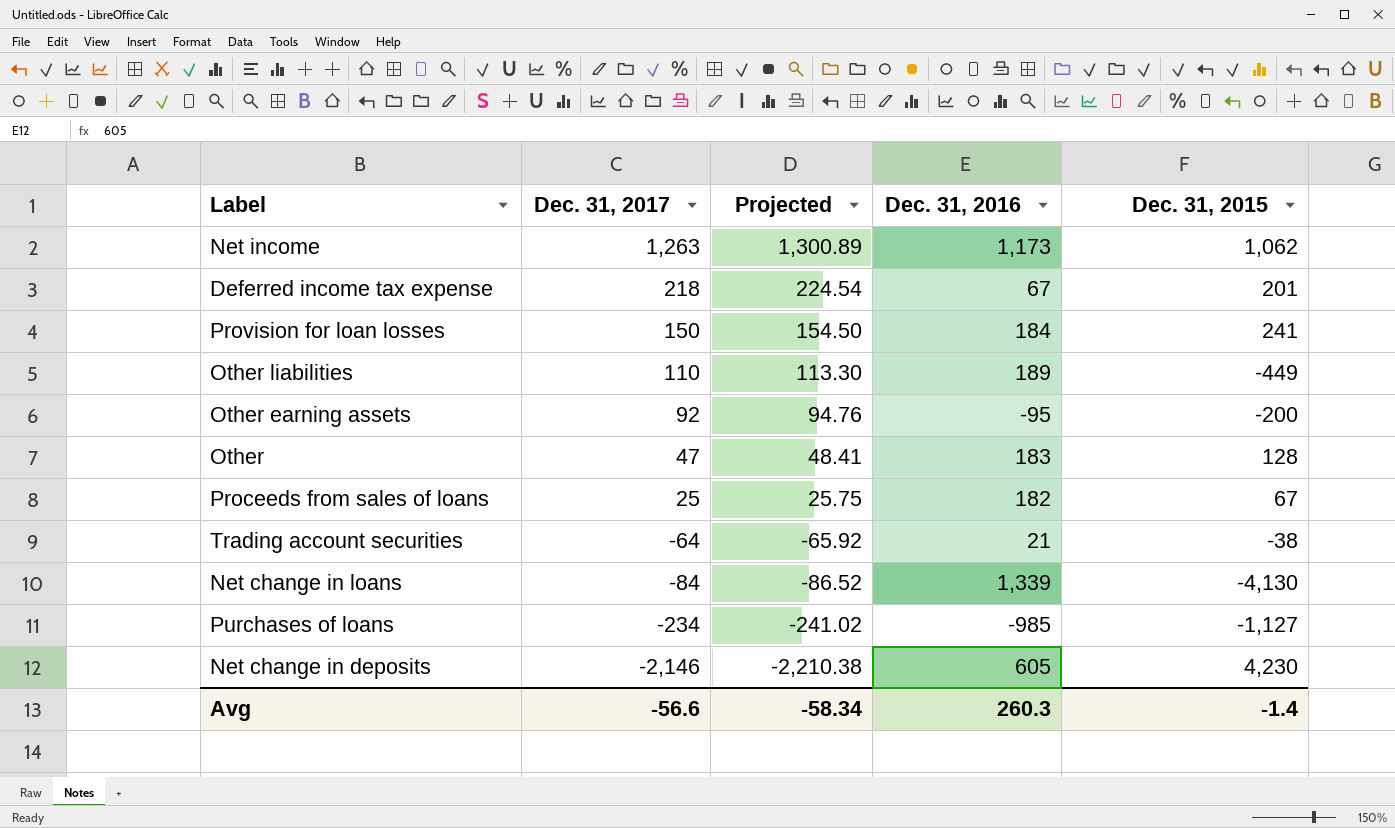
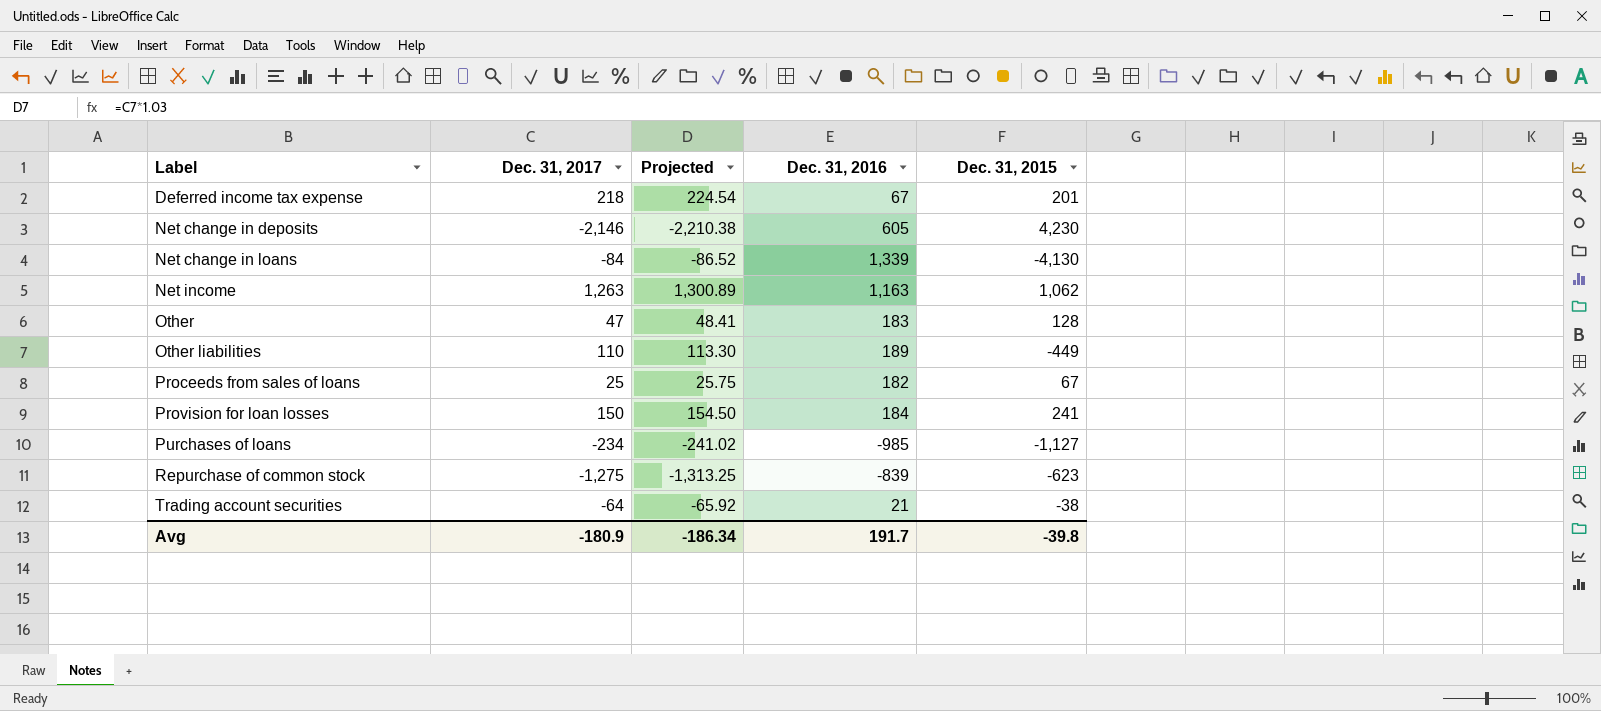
row order: Dec. 31, 2017 descending -> Label ascending
row Other earning assets: 92 | 94.76 | -95 | -200 -> none
Net income | Dec. 31, 2016: 1,173 -> 1,163
row Repurchase of common stock: none -> -1,275 | -1,313.25 | -839 | -623
Avg | Dec. 31, 2017: -56.6 -> -180.9
Avg | Projected: -58.34 -> -186.34
Avg | Dec. 31, 2016: 260.3 -> 191.7
Avg | Dec. 31, 2015: -1.4 -> -39.8

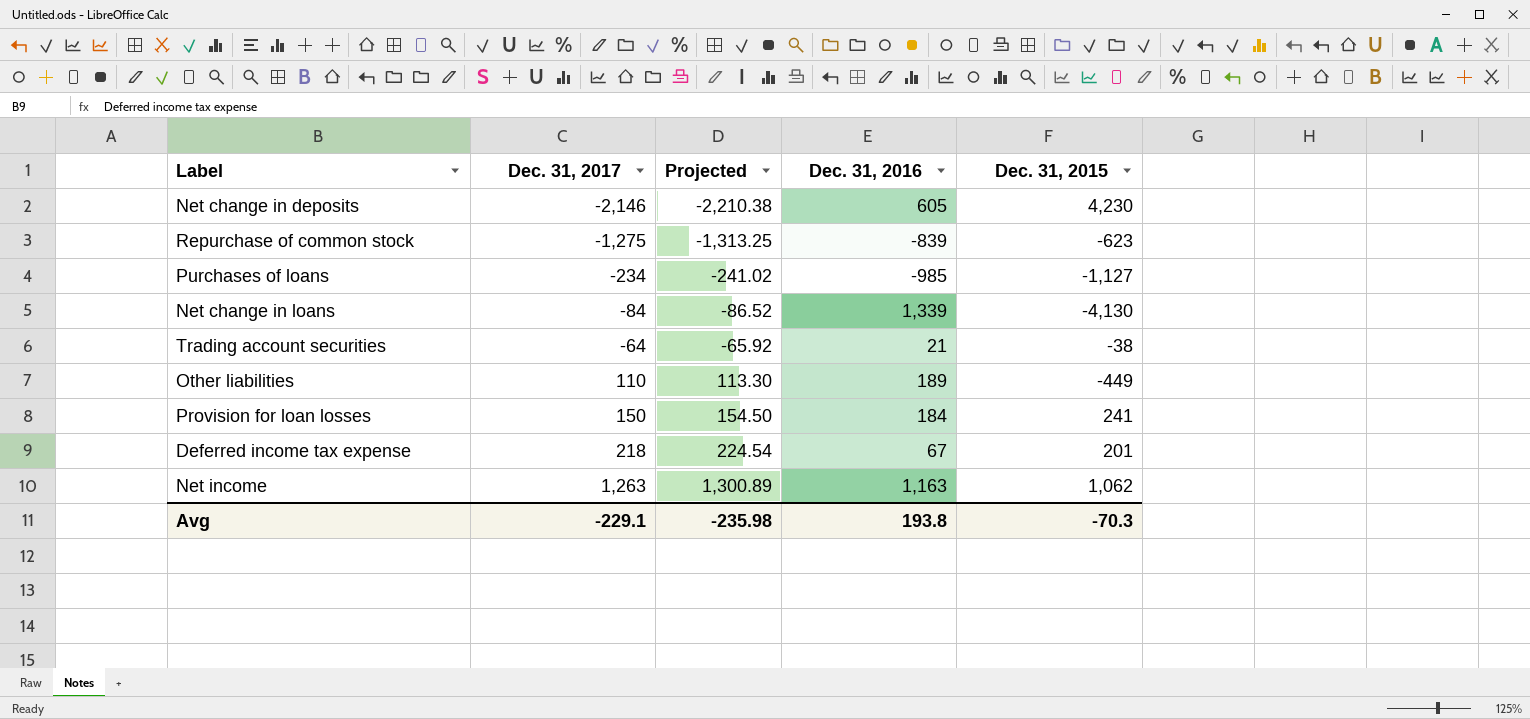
row order: Label ascending -> Dec. 31, 2017 ascending
row Other: 47 | 48.41 | 183 | 128 -> none
row Proceeds from sales of loans: 25 | 25.75 | 182 | 67 -> none
Avg | Dec. 31, 2017: -180.9 -> -229.1
Avg | Projected: -186.34 -> -235.98
Avg | Dec. 31, 2016: 191.7 -> 193.8
Avg | Dec. 31, 2015: -39.8 -> -70.3

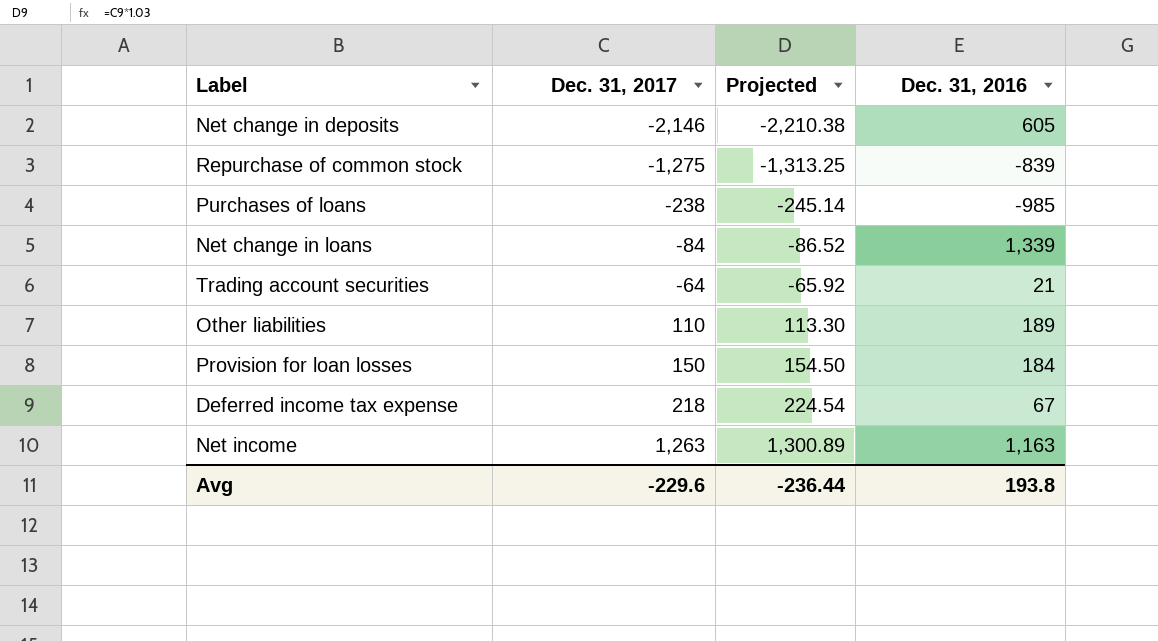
column Dec. 31, 2015 | position: 5 -> none
Purchases of loans | Dec. 31, 2017: -234 -> -238
Purchases of loans | Projected: -241.02 -> -245.14
Avg | Dec. 31, 2017: -229.1 -> -229.6
Avg | Projected: -235.98 -> -236.44

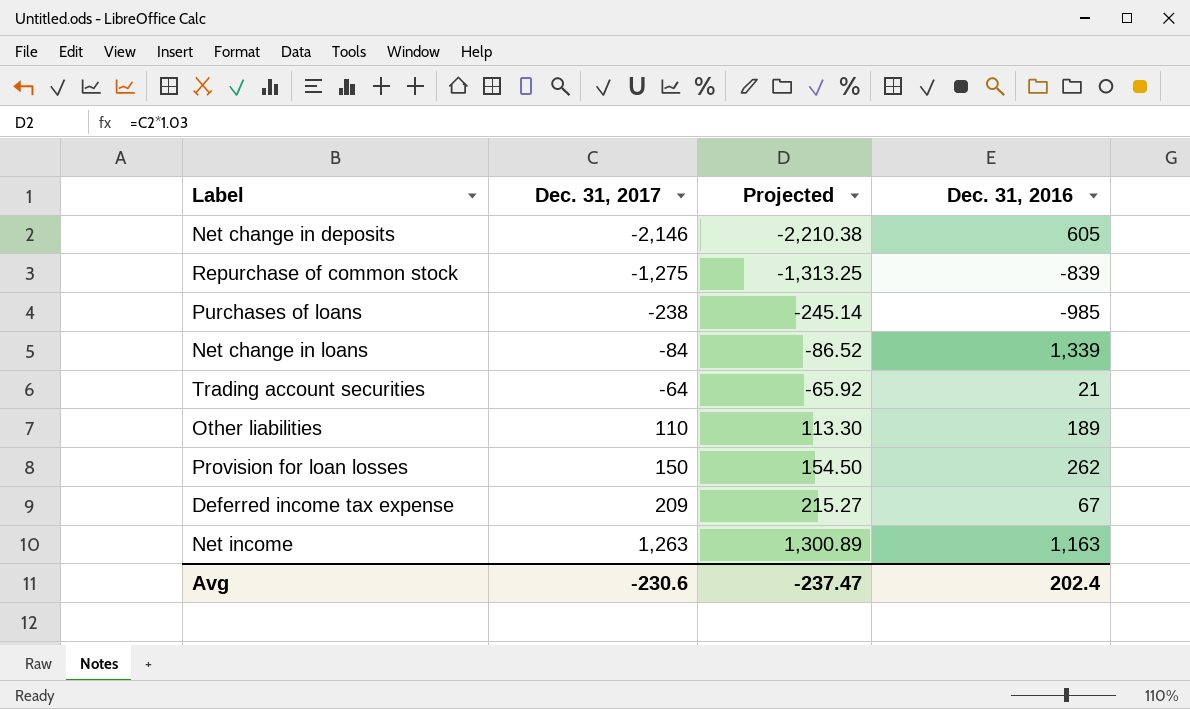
Provision for loan losses | Dec. 31, 2016: 184 -> 262
Deferred income tax expense | Dec. 31, 2017: 218 -> 209
Deferred income tax expense | Projected: 224.54 -> 215.27
Avg | Dec. 31, 2017: -229.6 -> -230.6
Avg | Projected: -236.44 -> -237.47
Avg | Dec. 31, 2016: 193.8 -> 202.4

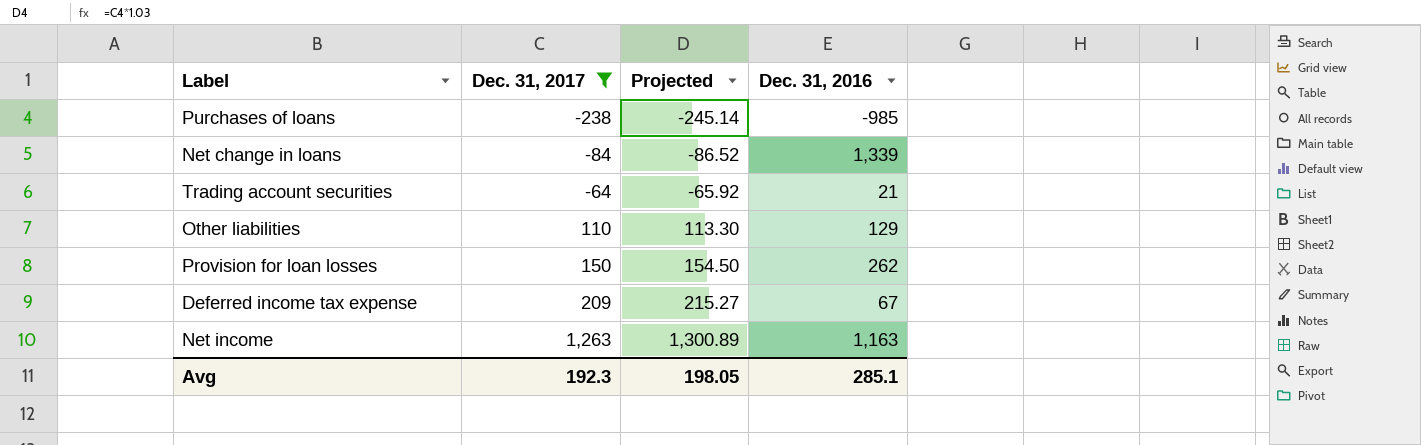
filter: none -> Dec. 31, 2017 >= -238
Other liabilities | Dec. 31, 2016: 189 -> 129
Avg | Dec. 31, 2017: -230.6 -> 192.3
Avg | Projected: -237.47 -> 198.05
Avg | Dec. 31, 2016: 202.4 -> 285.1

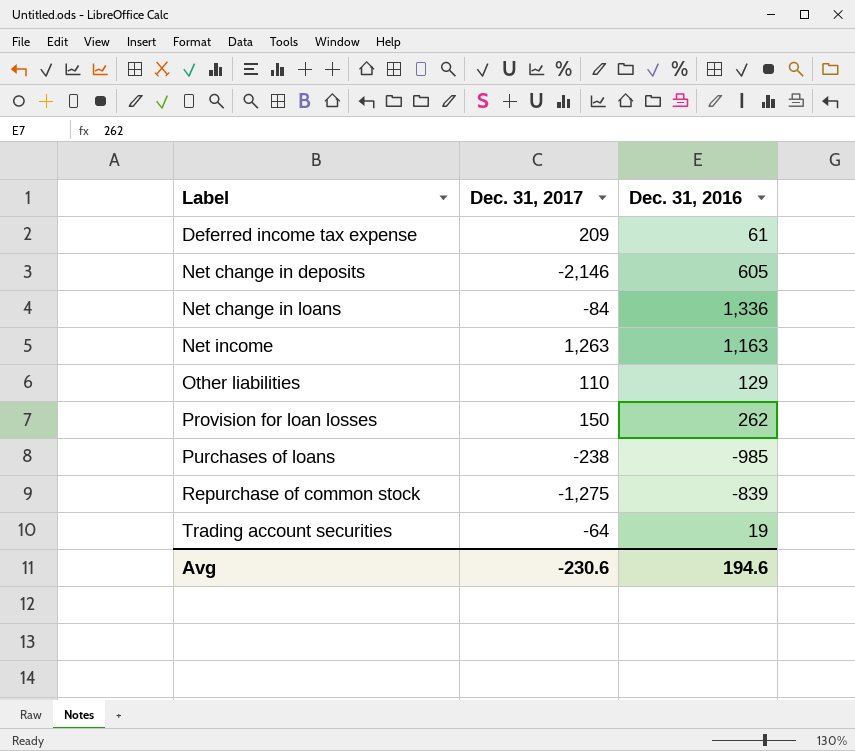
filter: Dec. 31, 2017 >= -238 -> none
row order: Dec. 31, 2017 ascending -> Label ascending
column Projected | formula: [Dec. 31, 2017] * 1.03 -> none
Deferred income tax expense | Dec. 31, 2016: 67 -> 61
Net change in loans | Dec. 31, 2016: 1,339 -> 1,336
Trading account securities | Dec. 31, 2016: 21 -> 19
Avg | Dec. 31, 2017: 192.3 -> -230.6
Avg | Dec. 31, 2016: 285.1 -> 194.6

